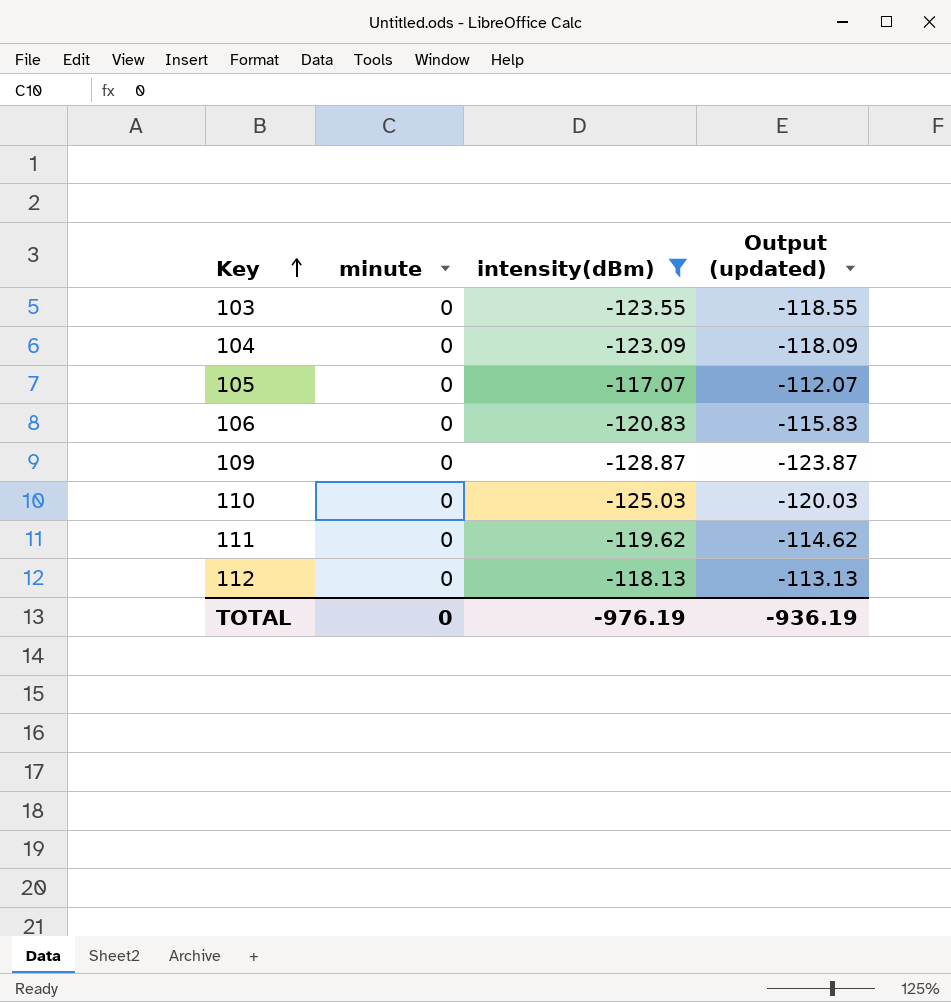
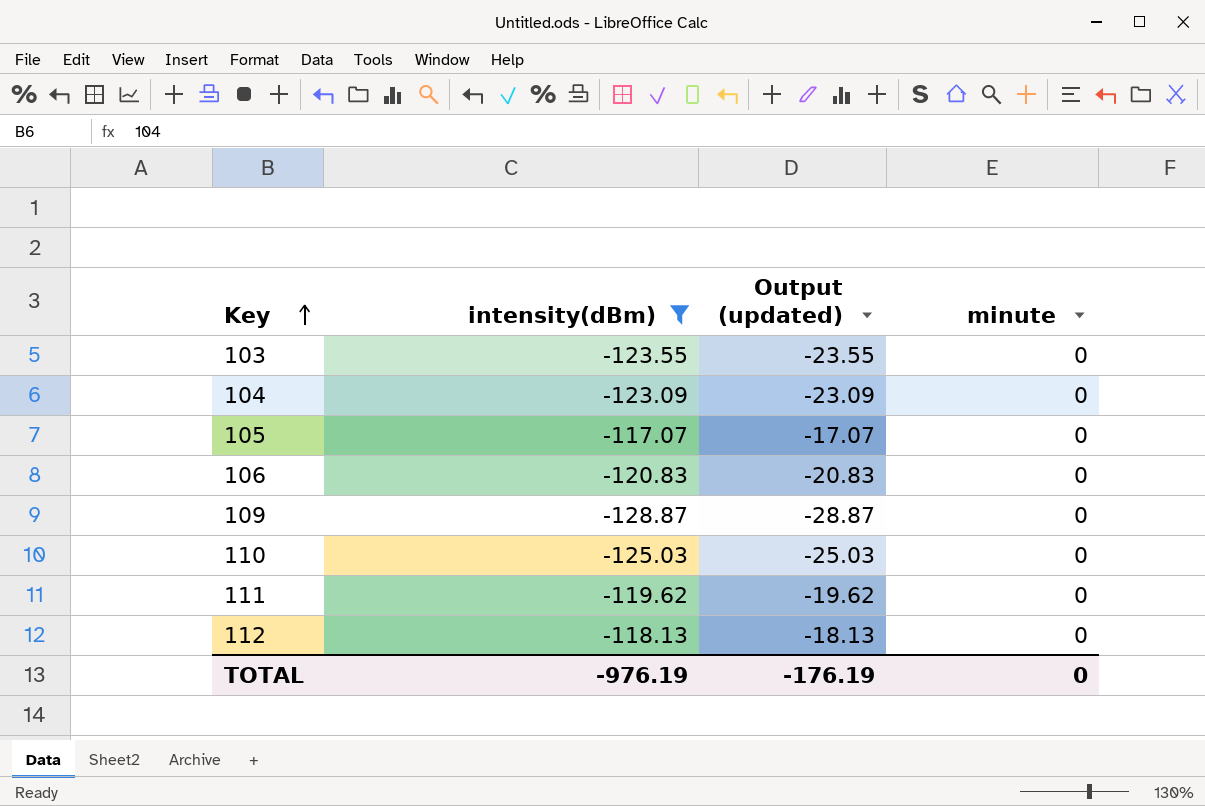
column Output (updated) | formula: [intensity(dBm)] + 5 -> [intensity(dBm)] + 100
column minute | position: 2 -> 4
TOTAL | Output (updated): -936.19 -> -176.19

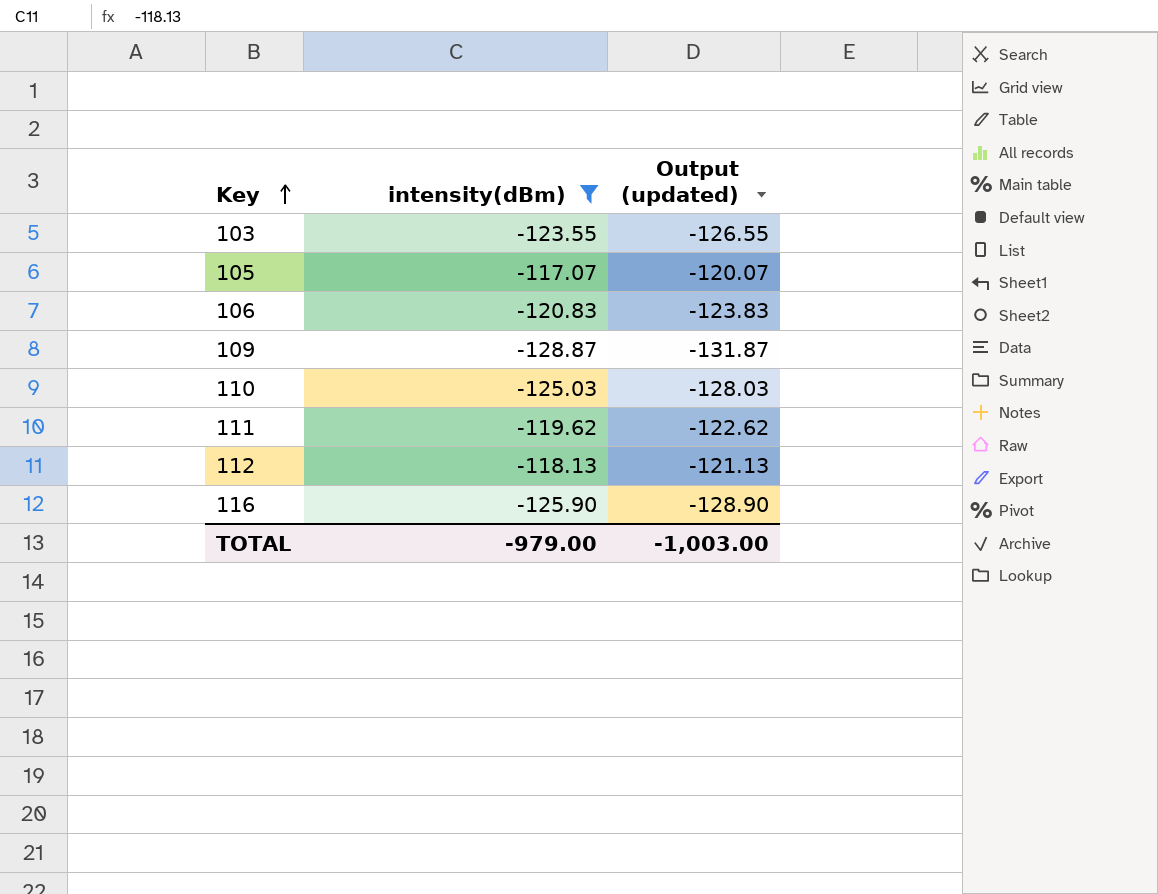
column minute | position: 4 -> none
column Output (updated) | formula: [intensity(dBm)] + 100 -> [intensity(dBm)] - 3
row 104: -123.09 | -23.09 | 0 -> none
row 116: none -> -125.90 | -128.90
TOTAL | intensity(dBm): -976.19 -> -979.00
TOTAL | Output (updated): -176.19 -> -1,003.00

